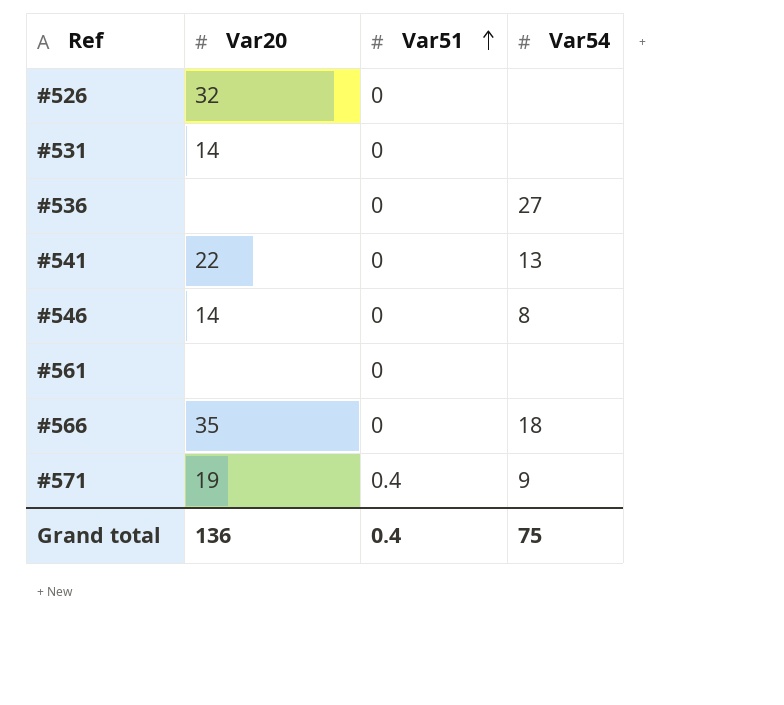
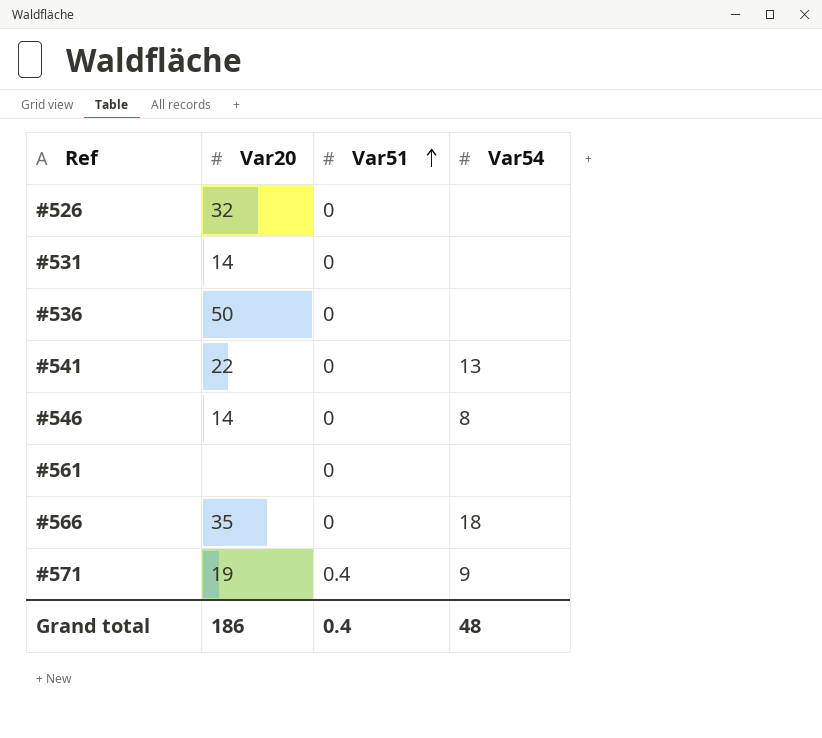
#536 | Var20: none -> 50
#536 | Var54: 27 -> none
Grand total | Var20: 136 -> 186
Grand total | Var54: 75 -> 48

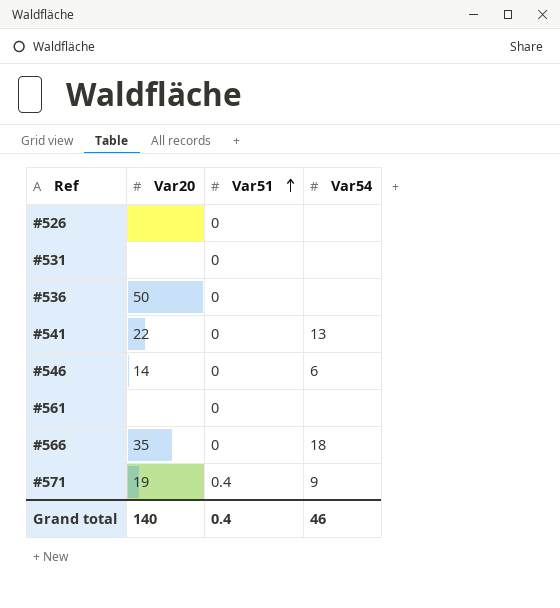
#526 | Var20: 32 -> none
#531 | Var20: 14 -> none
#546 | Var54: 8 -> 6
Grand total | Var20: 186 -> 140
Grand total | Var54: 48 -> 46

